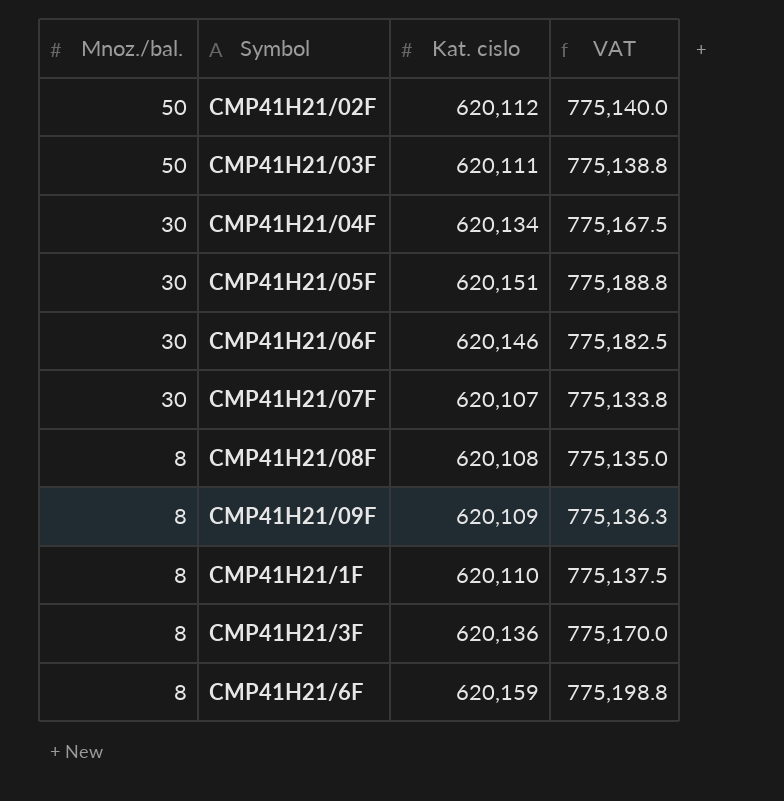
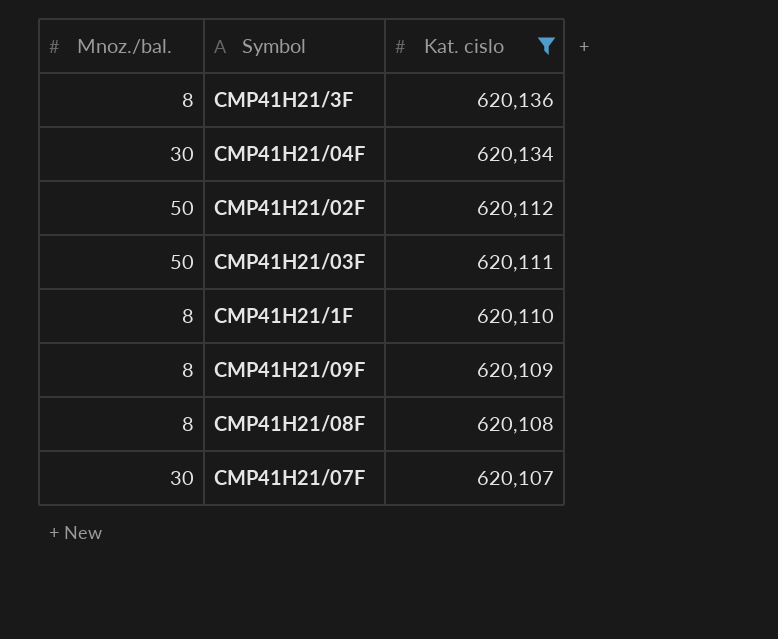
filter: none -> Kat. cislo <= 620,136
row order: Mnoz./bal. descending -> Kat. cislo descending
column VAT | formula: [Kat. cislo] * 1.25 -> none

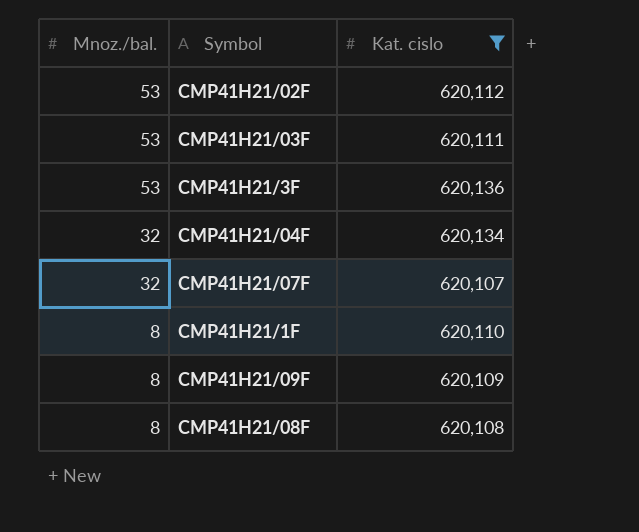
row order: Kat. cislo descending -> Mnoz./bal. descending
CMP41H21/02F | Mnoz./bal.: 50 -> 53
CMP41H21/03F | Mnoz./bal.: 50 -> 53
CMP41H21/3F | Mnoz./bal.: 8 -> 53
CMP41H21/04F | Mnoz./bal.: 30 -> 32
CMP41H21/07F | Mnoz./bal.: 30 -> 32

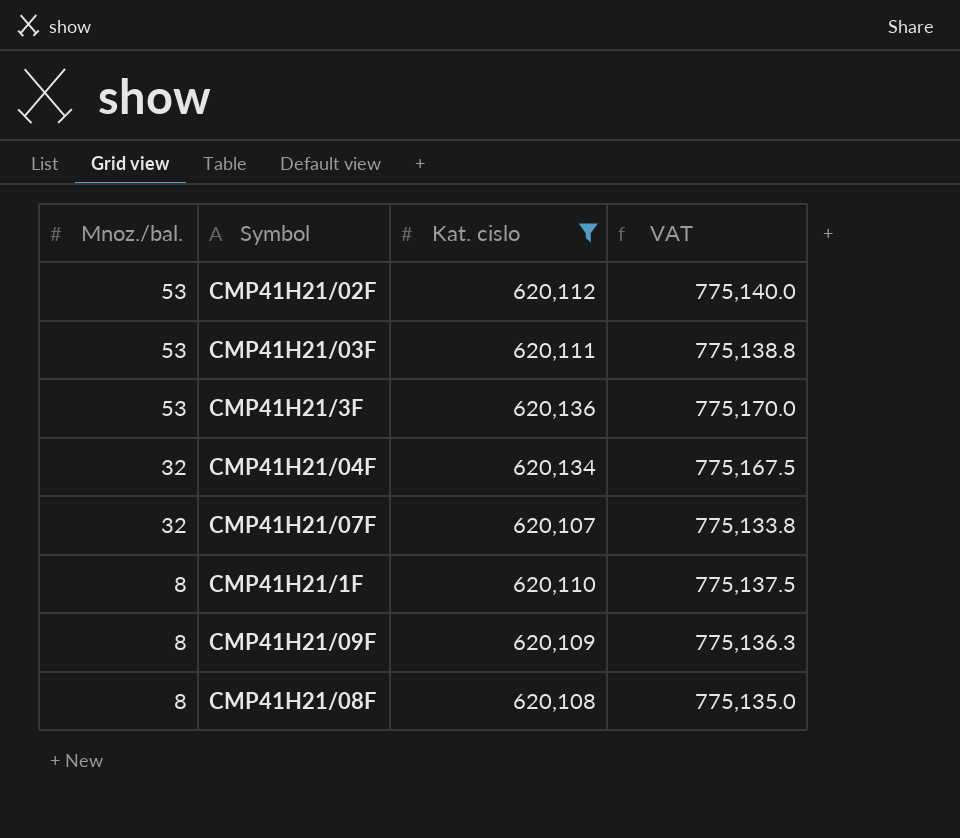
column VAT | formula: none -> [Kat. cislo] * 1.25

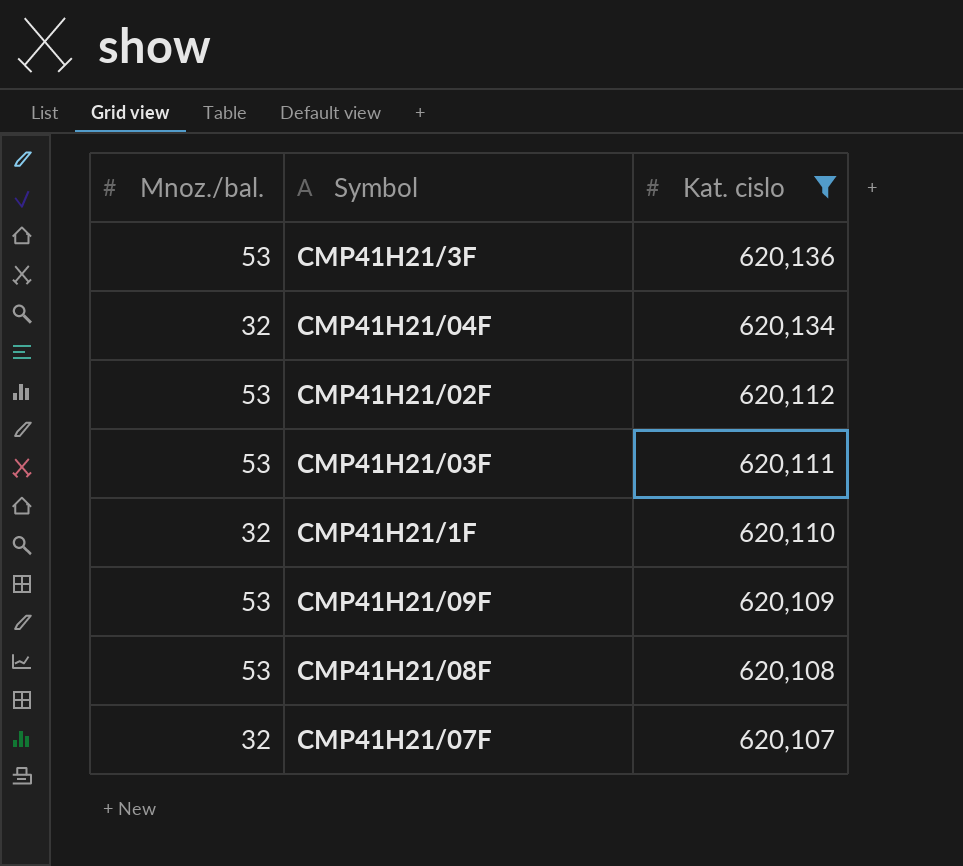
row order: Mnoz./bal. descending -> Kat. cislo descending
column VAT | formula: [Kat. cislo] * 1.25 -> none
CMP41H21/1F | Mnoz./bal.: 8 -> 32
CMP41H21/09F | Mnoz./bal.: 8 -> 53
CMP41H21/08F | Mnoz./bal.: 8 -> 53

